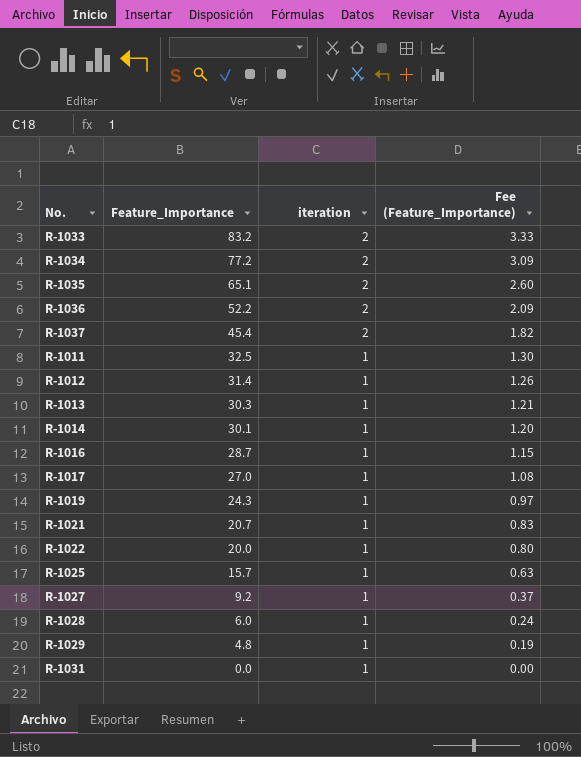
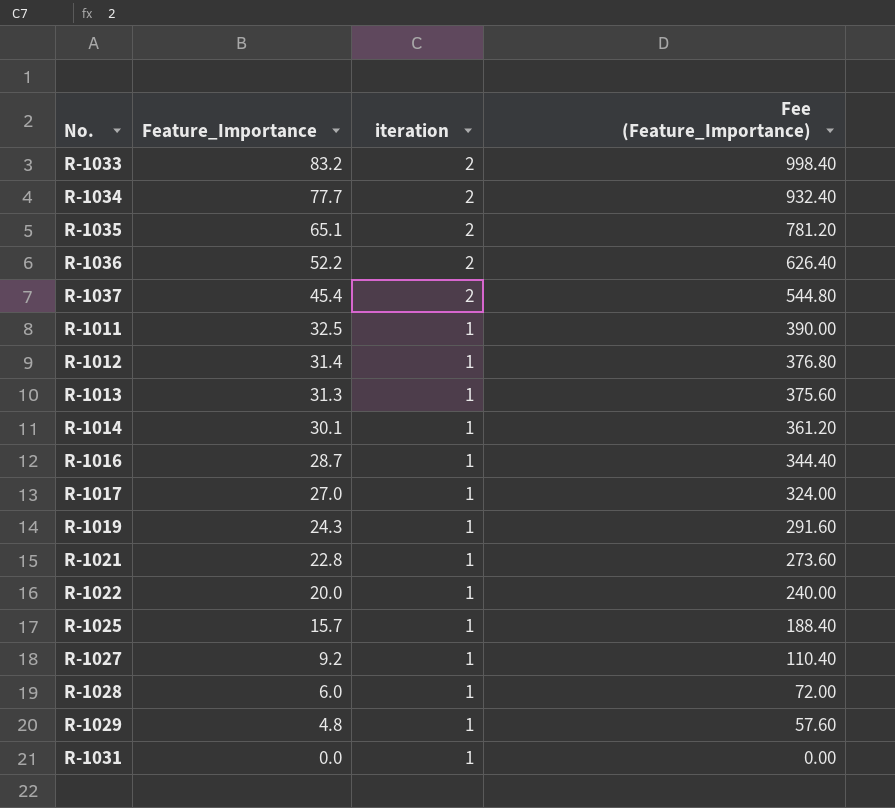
column Fee (Feature_Importance) | formula: [Feature_Importance] * 0.04 -> [Feature_Importance] * 12
R-1034 | Feature_Importance: 77.2 -> 77.7
R-1013 | Feature_Importance: 30.3 -> 31.3
R-1021 | Feature_Importance: 20.7 -> 22.8

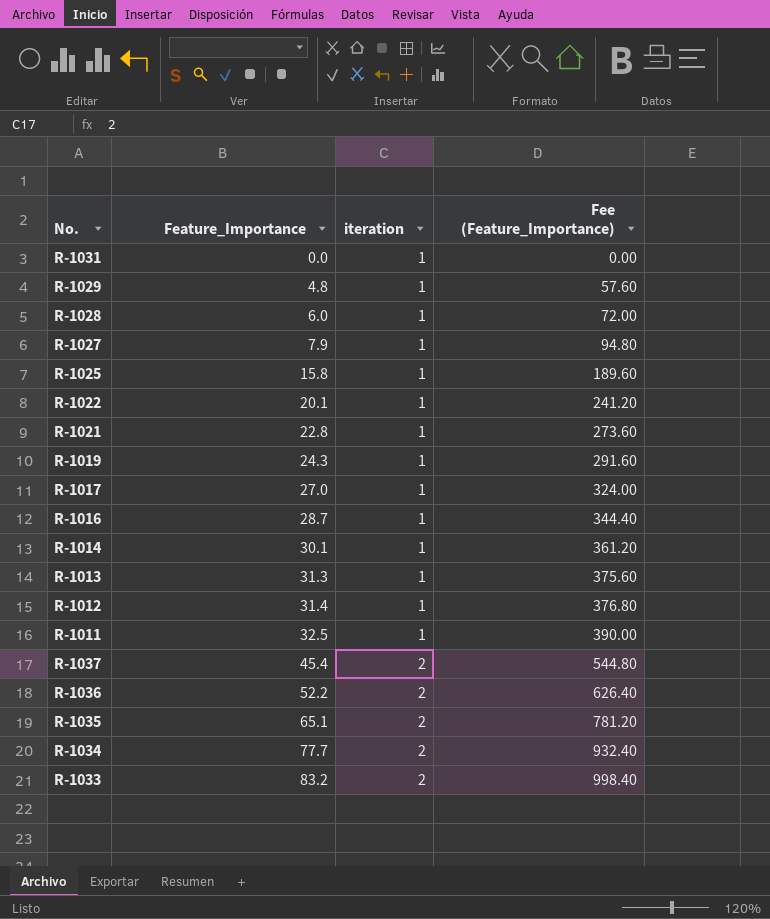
row order: Feature_Importance descending -> Feature_Importance ascending
R-1027 | Feature_Importance: 9.2 -> 7.9
R-1027 | Fee (Feature_Importance): 110.40 -> 94.80
R-1025 | Feature_Importance: 15.7 -> 15.8
R-1025 | Fee (Feature_Importance): 188.40 -> 189.60
R-1022 | Feature_Importance: 20.0 -> 20.1
R-1022 | Fee (Feature_Importance): 240.00 -> 241.20

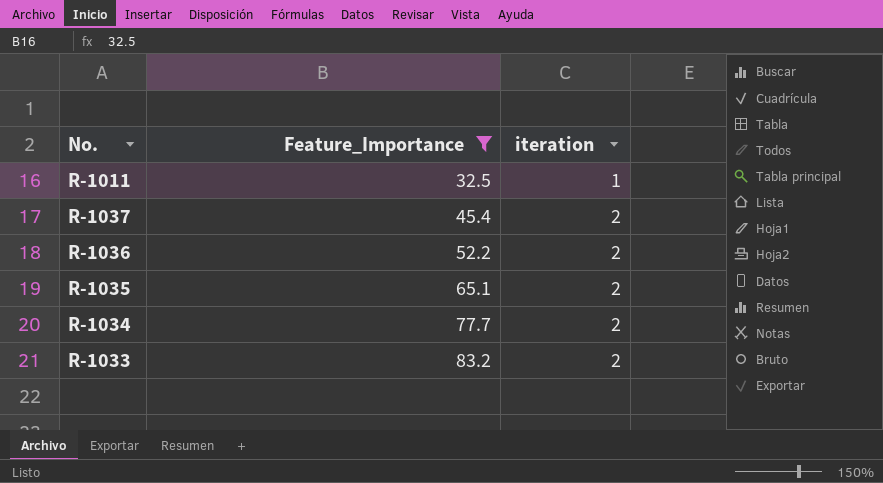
filter: none -> Feature_Importance >= 32.5
column Fee (Feature_Importance) | formula: [Feature_Importance] * 12 -> none

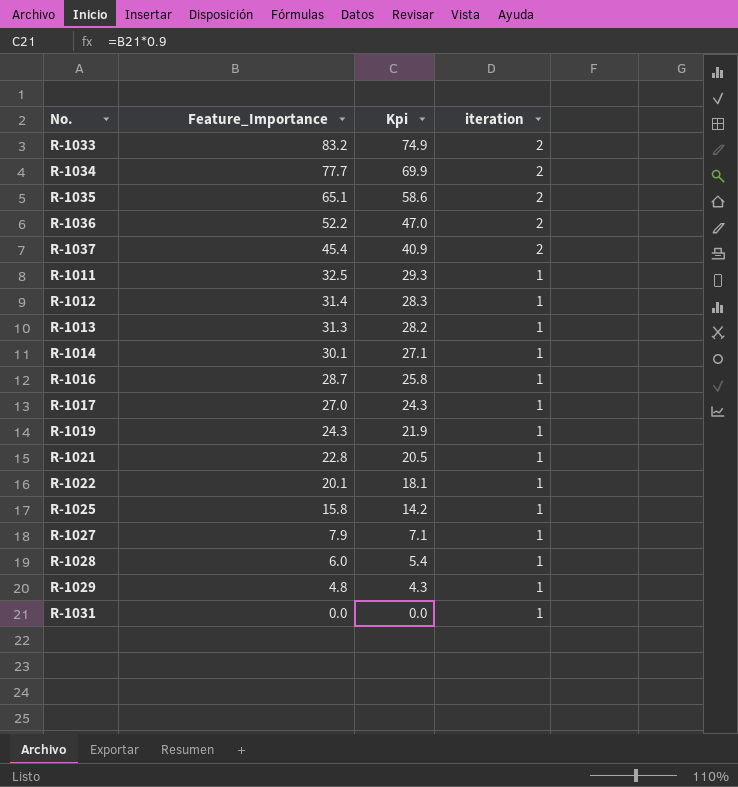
filter: Feature_Importance >= 32.5 -> none
row order: Feature_Importance ascending -> Feature_Importance descending
column Kpi | formula: none -> [Feature_Importance] * 0.9

